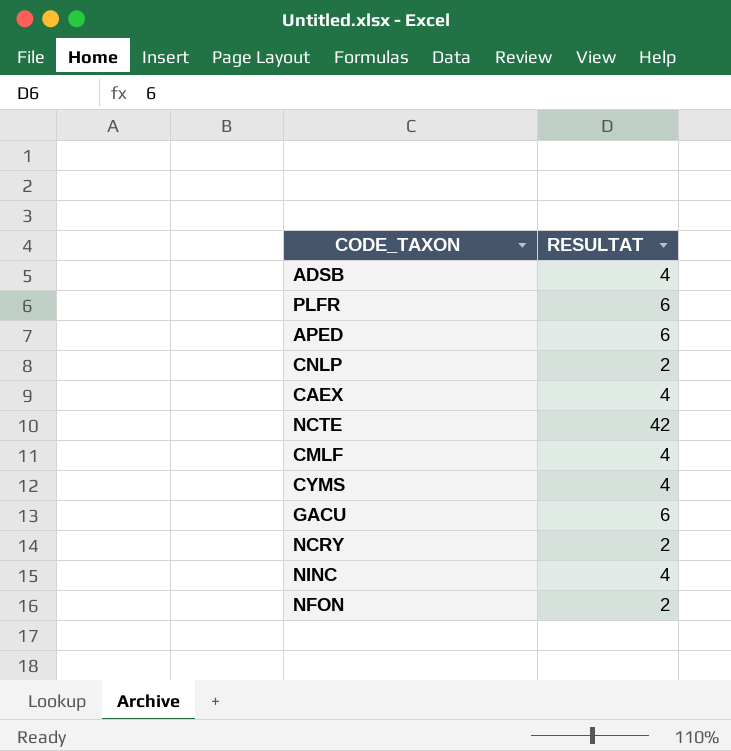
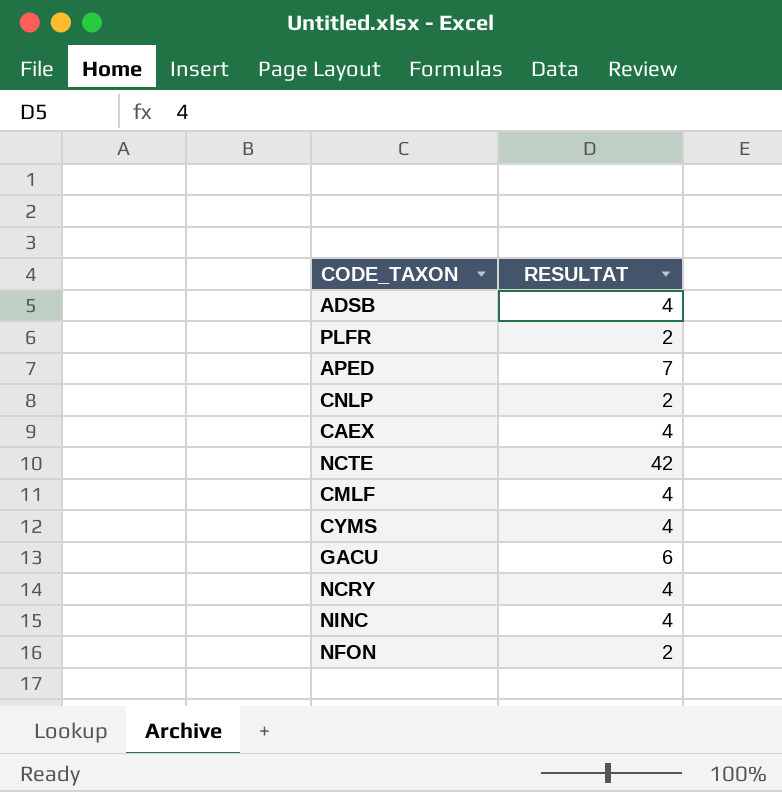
PLFR | RESULTAT: 6 -> 2
APED | RESULTAT: 6 -> 7
NCRY | RESULTAT: 2 -> 4

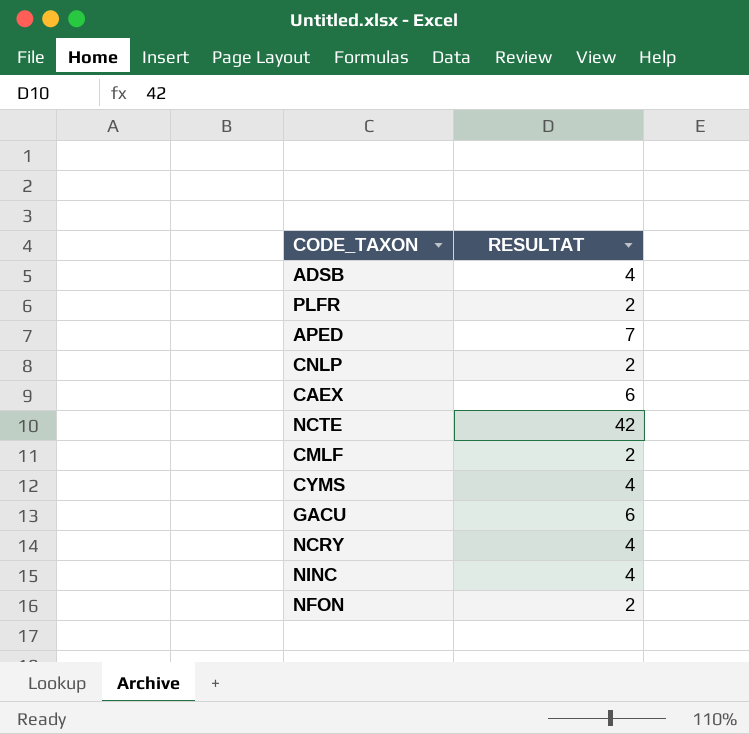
CAEX | RESULTAT: 4 -> 6
CMLF | RESULTAT: 4 -> 2

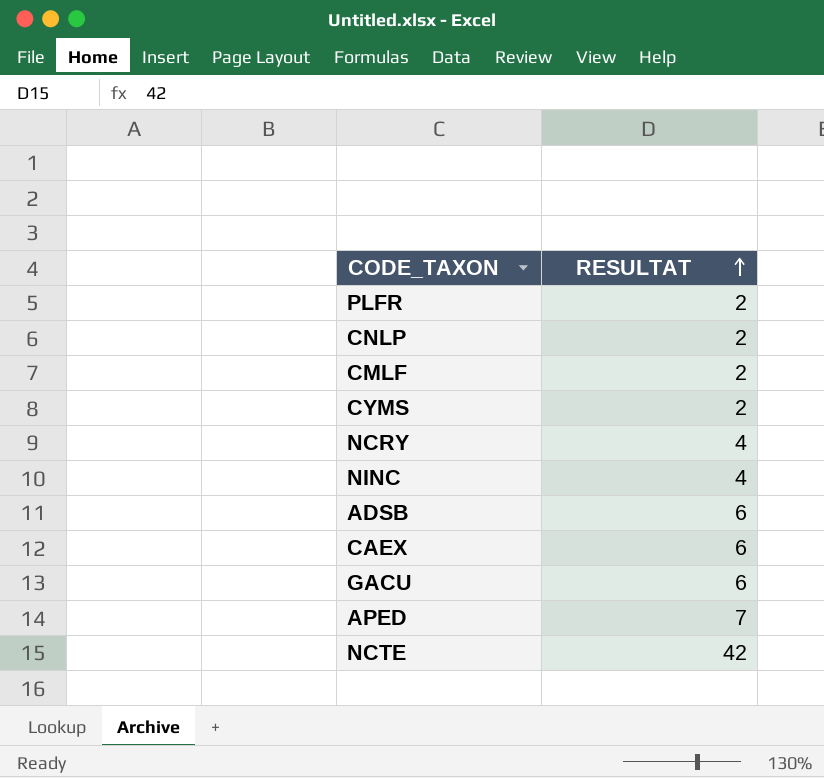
row order: none -> RESULTAT ascending
row NFON: 2 -> none
CYMS | RESULTAT: 4 -> 2
ADSB | RESULTAT: 4 -> 6

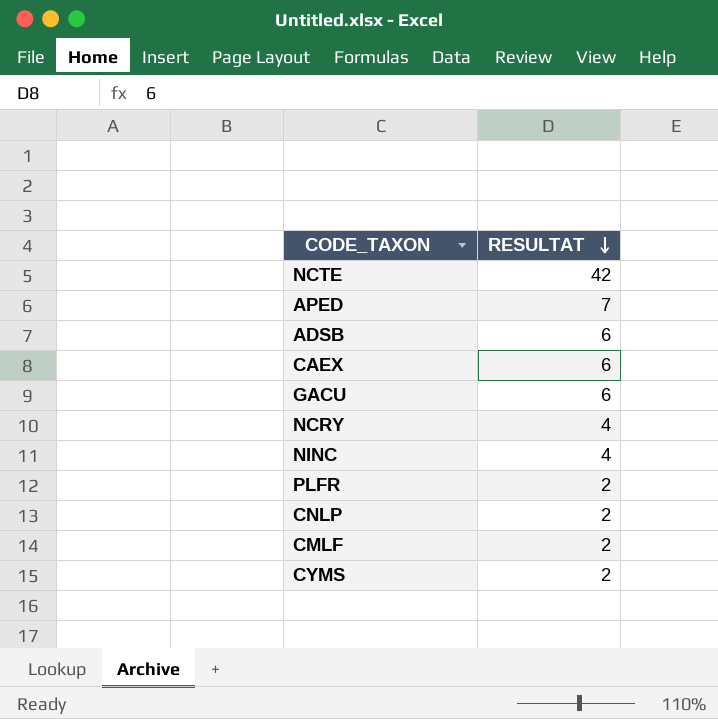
row order: RESULTAT ascending -> RESULTAT descending

